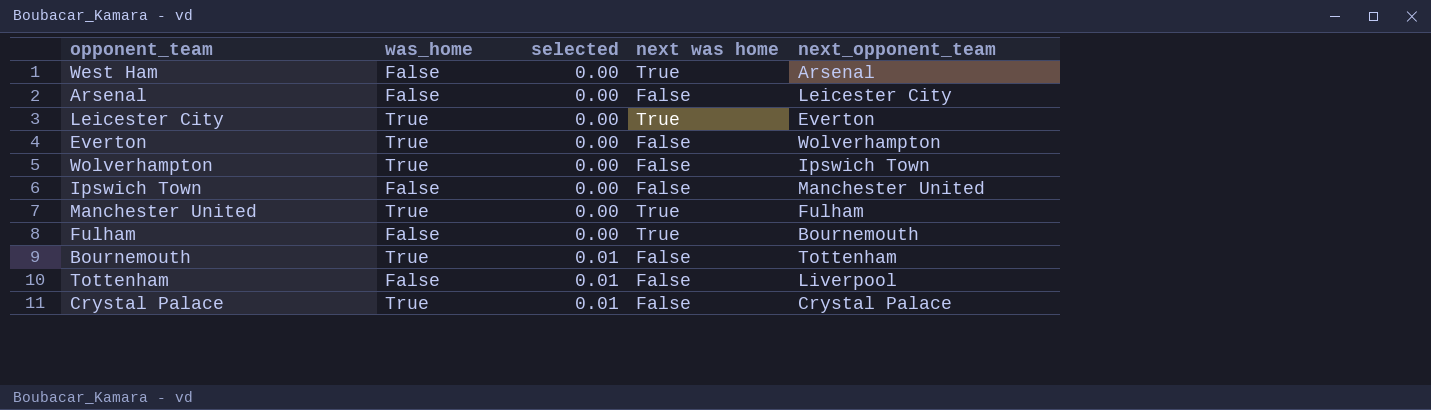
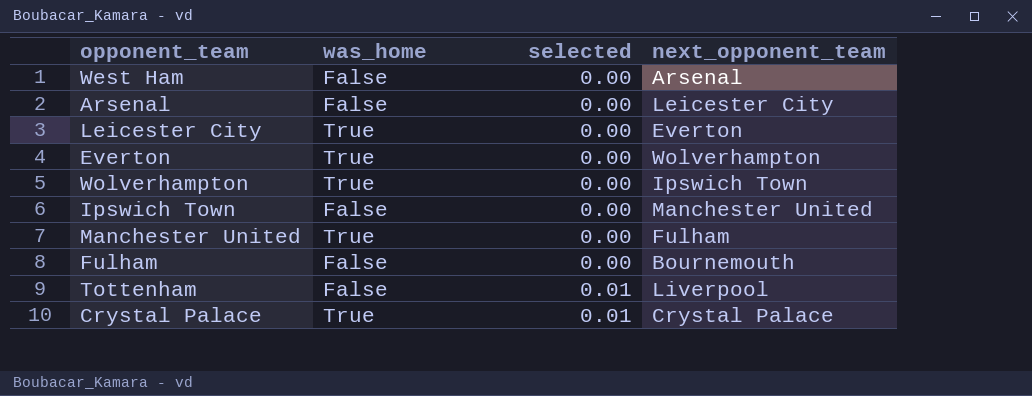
column next was home | position: 4 -> none
row Bournemouth: True | 0.01 | False | Tottenham -> none

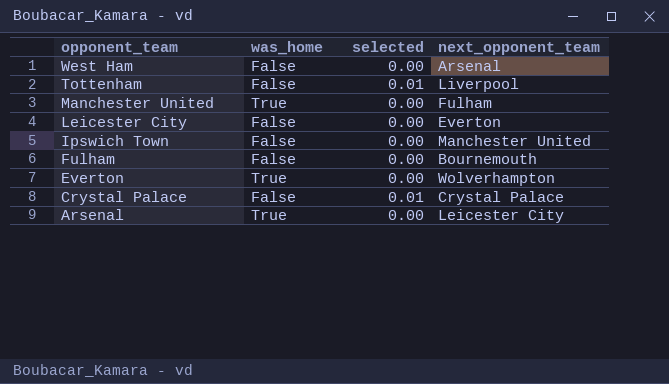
row order: selected ascending -> opponent_team descending
row Wolverhampton: True | 0.00 | Ipswich Town -> none
Leicester City | was_home: True -> False
Crystal Palace | was_home: True -> False
Arsenal | was_home: False -> True

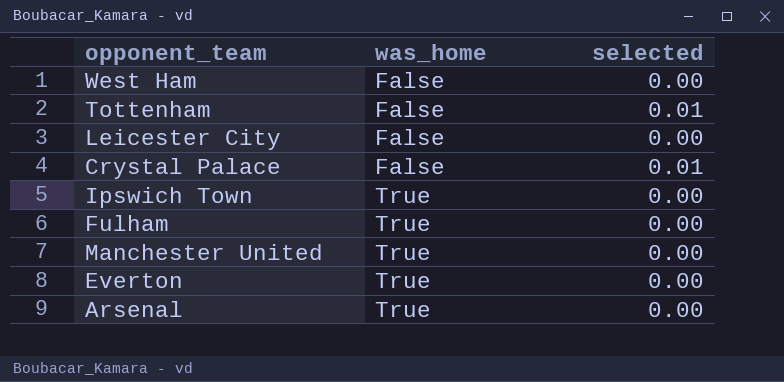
row order: opponent_team descending -> was_home ascending
column next_opponent_team | position: 4 -> none
Ipswich Town | was_home: False -> True
Fulham | was_home: False -> True

